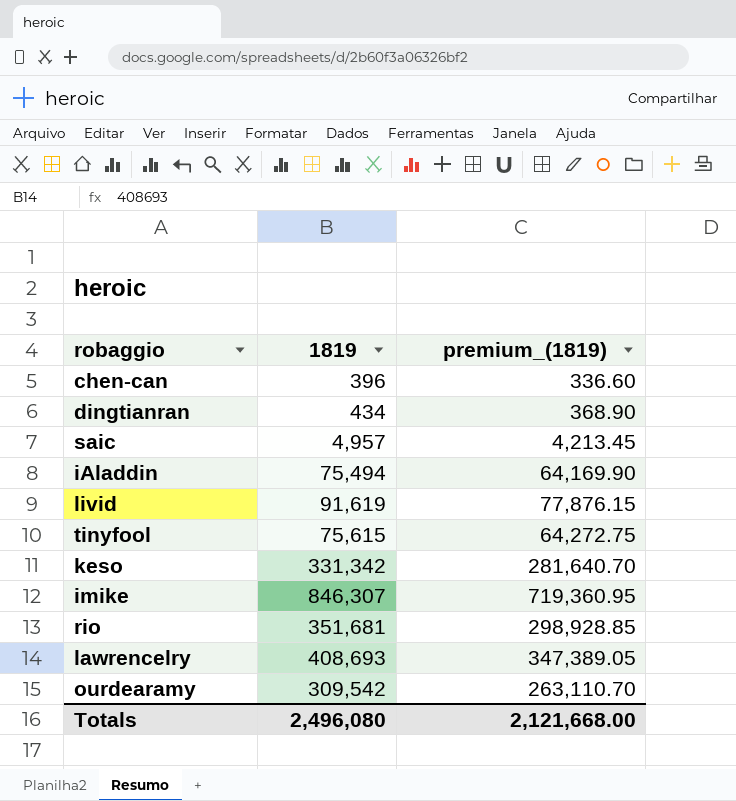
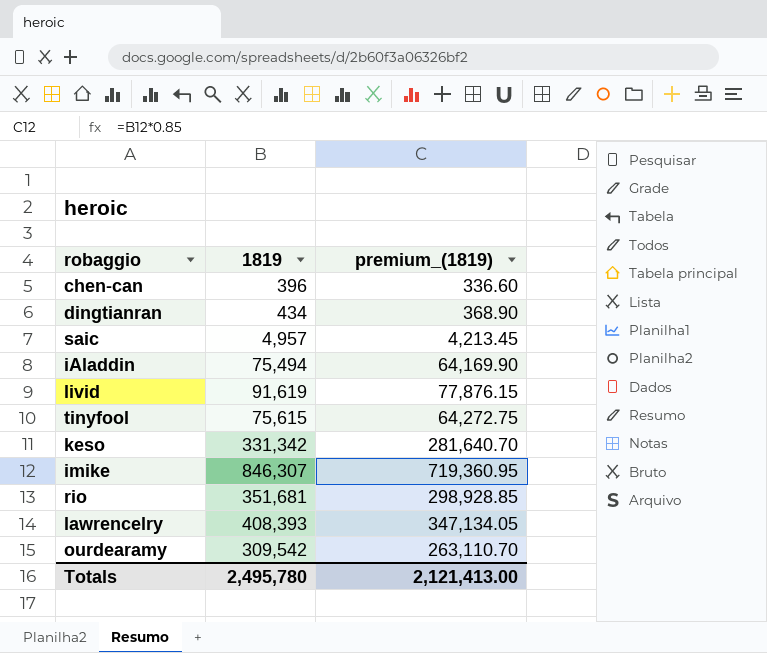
lawrencelry | 1819: 408,693 -> 408,393
lawrencelry | premium_(1819): 347,389.05 -> 347,134.05
Totals | 1819: 2,496,080 -> 2,495,780
Totals | premium_(1819): 2,121,668.00 -> 2,121,413.00

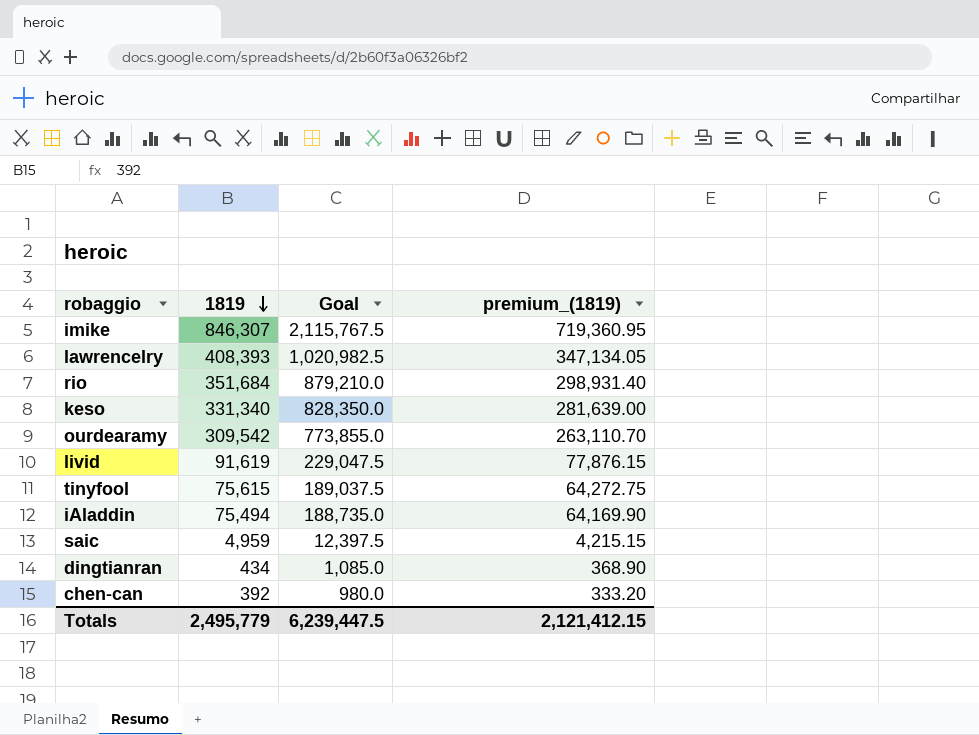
row order: none -> 1819 descending
column Goal | formula: none -> [1819] * 2.5
rio | 1819: 351,681 -> 351,684
rio | premium_(1819): 298,928.85 -> 298,931.40
keso | 1819: 331,342 -> 331,340
keso | premium_(1819): 281,640.70 -> 281,639.00
saic | 1819: 4,957 -> 4,959
saic | premium_(1819): 4,213.45 -> 4,215.15
chen-can | 1819: 396 -> 392
chen-can | premium_(1819): 336.60 -> 333.20
Totals | 1819: 2,495,780 -> 2,495,779
Totals | premium_(1819): 2,121,413.00 -> 2,121,412.15

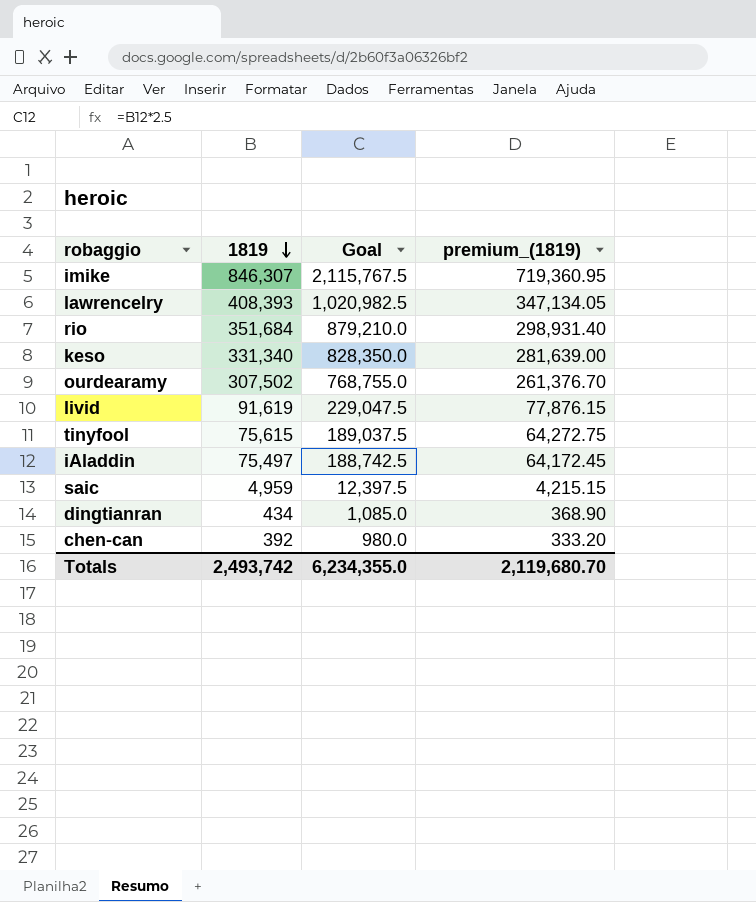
ourdearamy | 1819: 309,542 -> 307,502
ourdearamy | Goal: 773,855.0 -> 768,755.0
ourdearamy | premium_(1819): 263,110.70 -> 261,376.70
iAladdin | 1819: 75,494 -> 75,497
iAladdin | Goal: 188,735.0 -> 188,742.5
iAladdin | premium_(1819): 64,169.90 -> 64,172.45
Totals | 1819: 2,495,779 -> 2,493,742
Totals | Goal: 6,239,447.5 -> 6,234,355.0
Totals | premium_(1819): 2,121,412.15 -> 2,119,680.70

